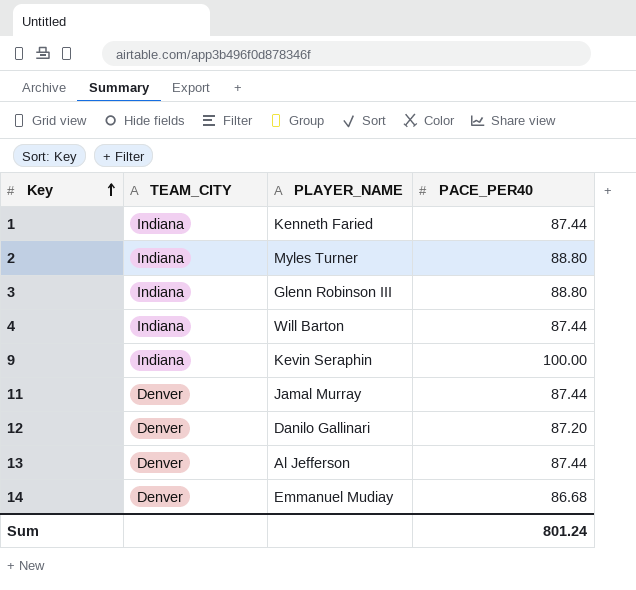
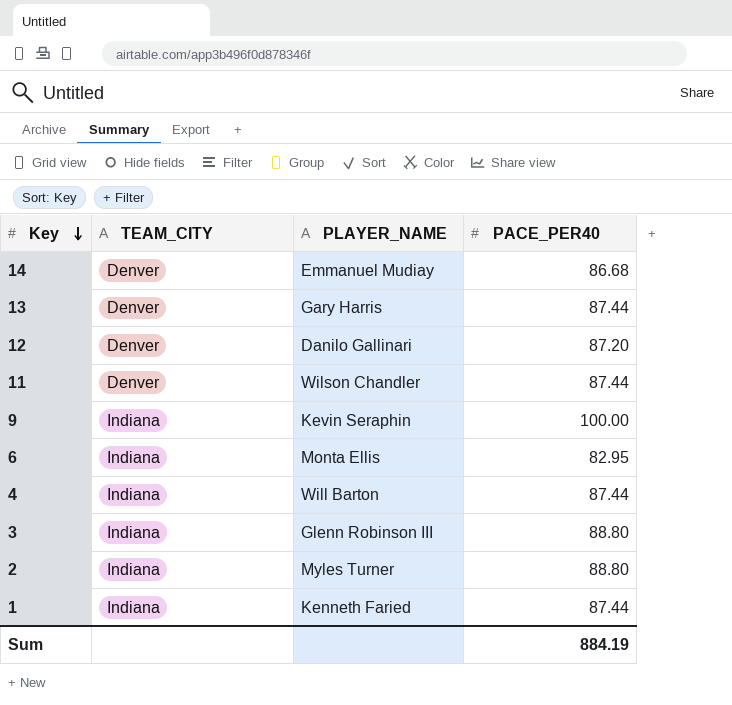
row order: Key ascending -> Key descending
13 | PLAYER_NAME: Al Jefferson -> Gary Harris
11 | PLAYER_NAME: Jamal Murray -> Wilson Chandler
row 6: none -> Indiana | Monta Ellis | 82.95
Sum | PACE_PER40: 801.24 -> 884.19

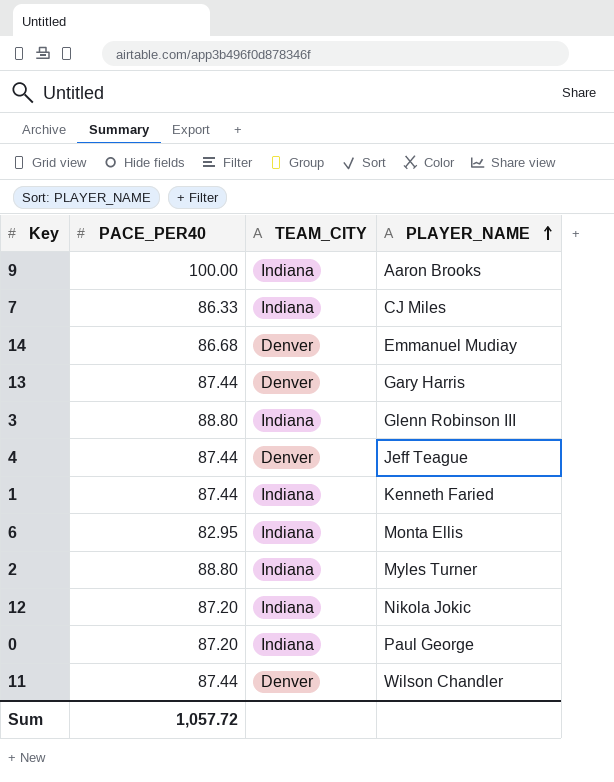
row order: Key descending -> PLAYER_NAME ascending
column PACE_PER40 | position: 4 -> 2
9 | PLAYER_NAME: Kevin Seraphin -> Aaron Brooks
row 7: none -> 86.33 | Indiana | CJ Miles
4 | TEAM_CITY: Indiana -> Denver
4 | PLAYER_NAME: Will Barton -> Jeff Teague
12 | TEAM_CITY: Denver -> Indiana
12 | PLAYER_NAME: Danilo Gallinari -> Nikola Jokic
row 0: none -> 87.20 | Indiana | Paul George
Sum | PACE_PER40: 884.19 -> 1,057.72

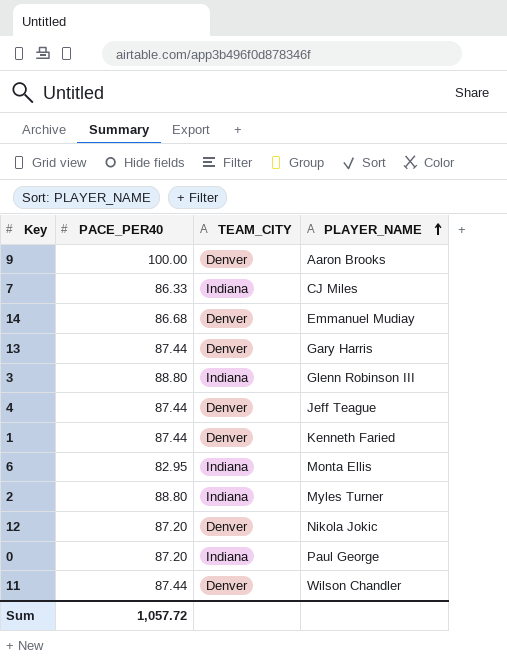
9 | TEAM_CITY: Indiana -> Denver
1 | TEAM_CITY: Indiana -> Denver
12 | TEAM_CITY: Indiana -> Denver

